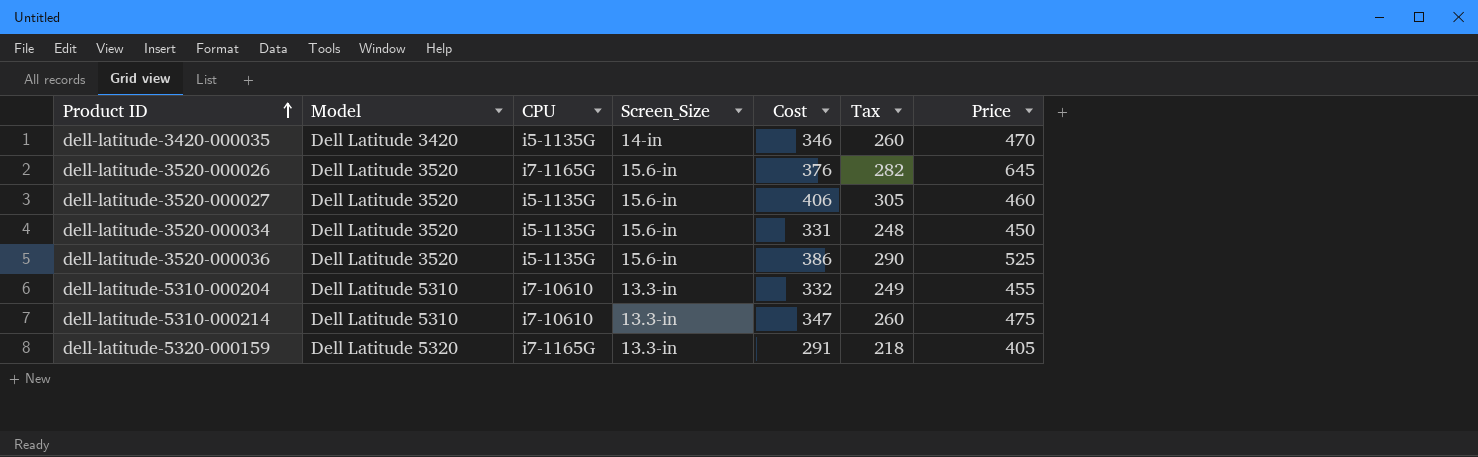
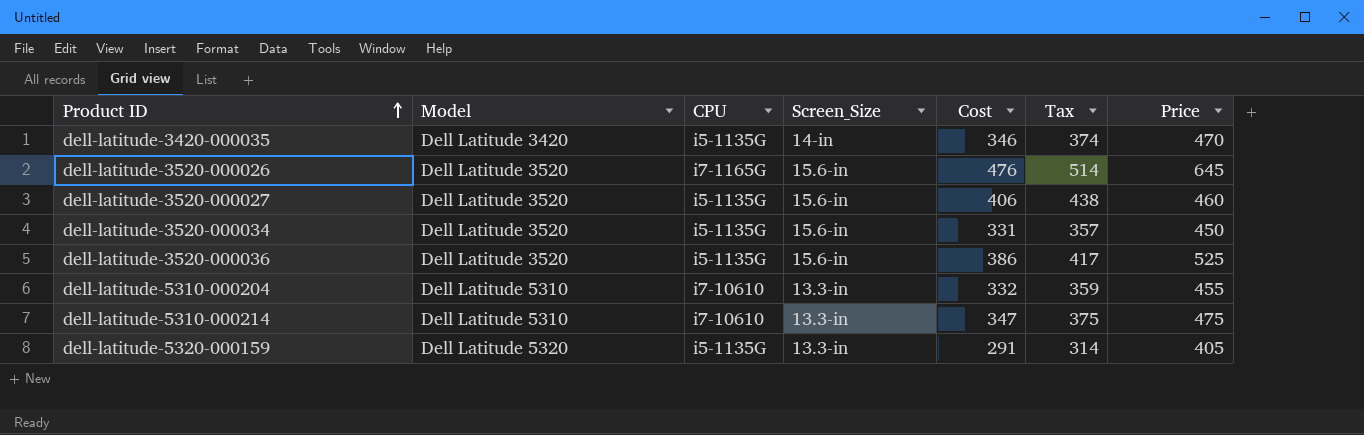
column Tax | formula: [Cost] * 0.75 -> [Cost] * 1.08
dell-latitude-3520-000026 | Cost: 376 -> 476
dell-latitude-5320-000159 | CPU: i7-1165G -> i5-1135G

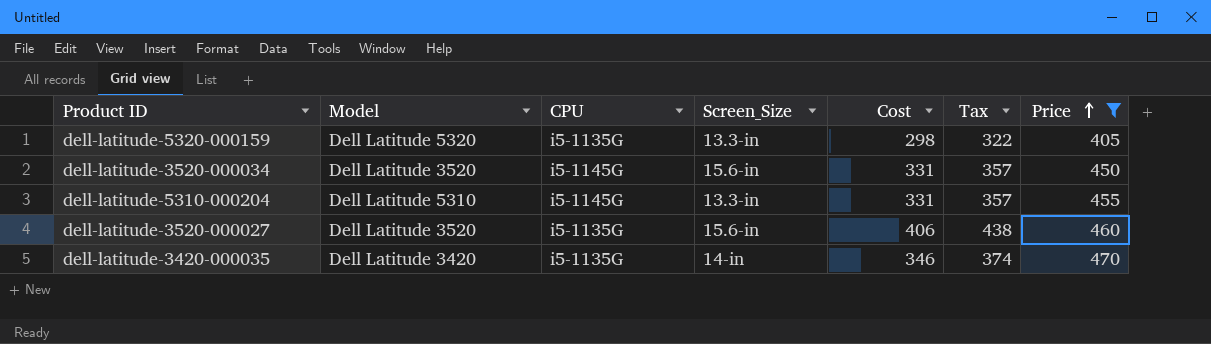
filter: none -> Price <= 470
row order: Product ID ascending -> Price ascending
dell-latitude-5320-000159 | Cost: 291 -> 298
dell-latitude-5320-000159 | Tax: 314 -> 322
dell-latitude-3520-000034 | CPU: i5-1135G -> i5-1145G
dell-latitude-5310-000204 | CPU: i7-10610 -> i5-1145G
dell-latitude-5310-000204 | Cost: 332 -> 331
dell-latitude-5310-000204 | Tax: 359 -> 357

